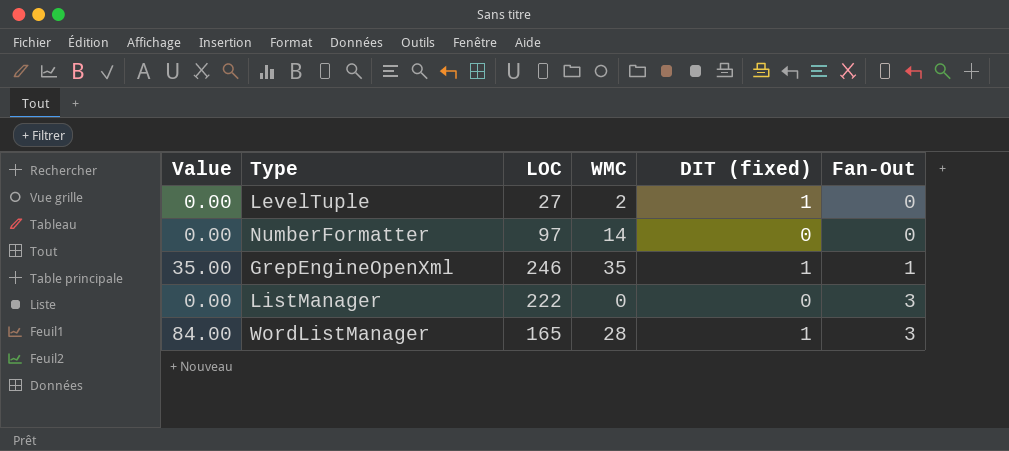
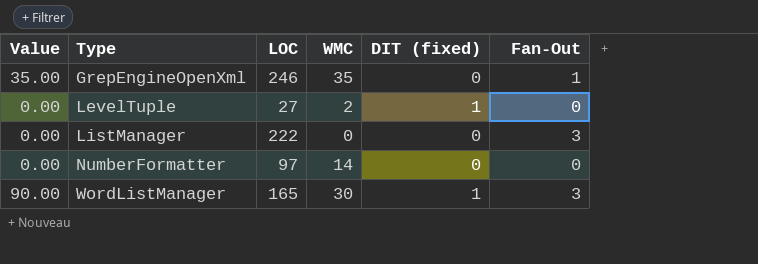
row order: Fan-Out ascending -> Type ascending
GrepEngineOpenXml | DIT (fixed): 1 -> 0
WordListManager | Value: 84.00 -> 90.00
WordListManager | WMC: 28 -> 30

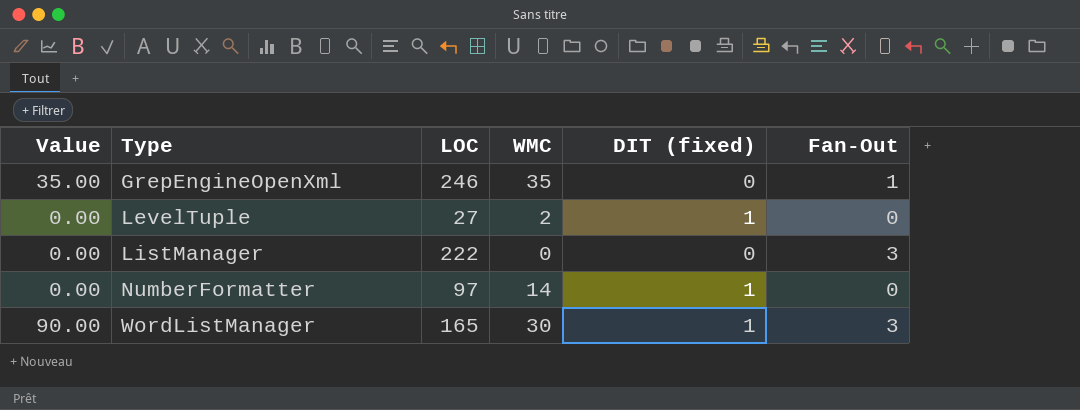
NumberFormatter | DIT (fixed): 0 -> 1

